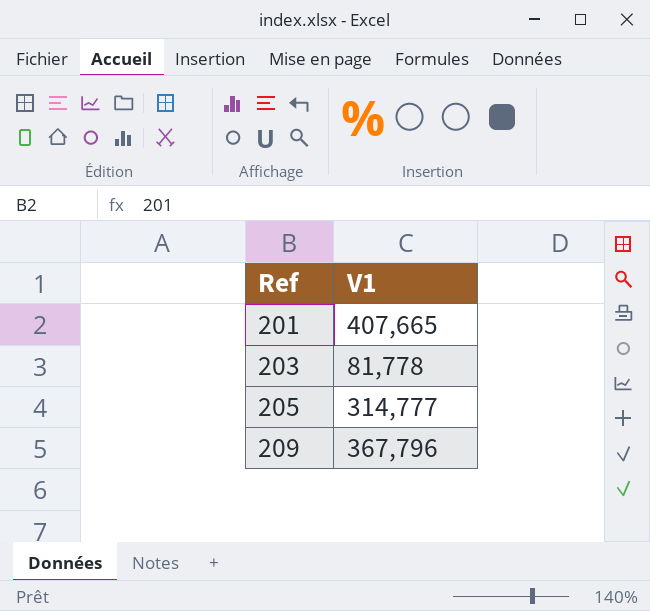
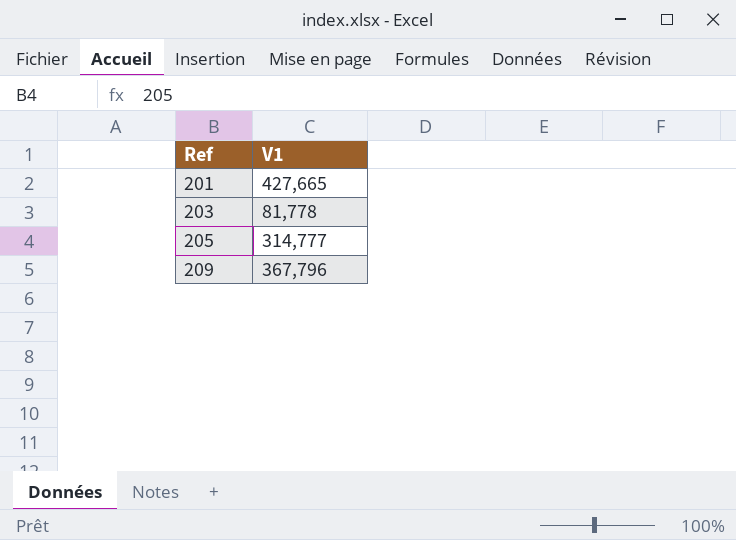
201 | V1: 407,665 -> 427,665

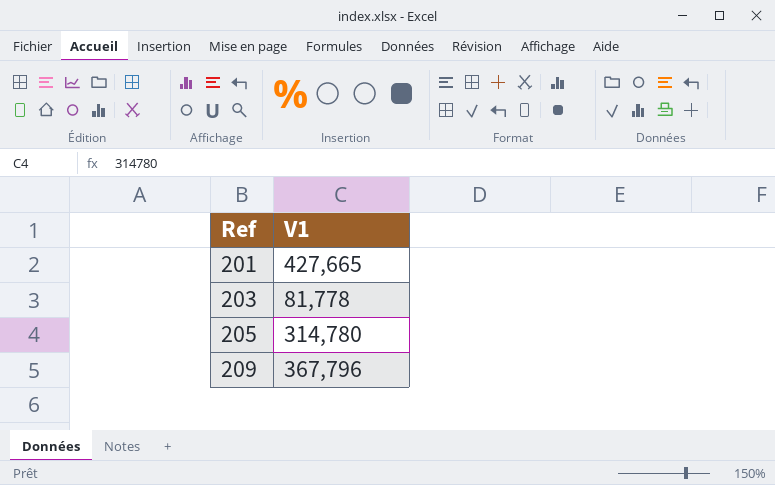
205 | V1: 314,777 -> 314,780

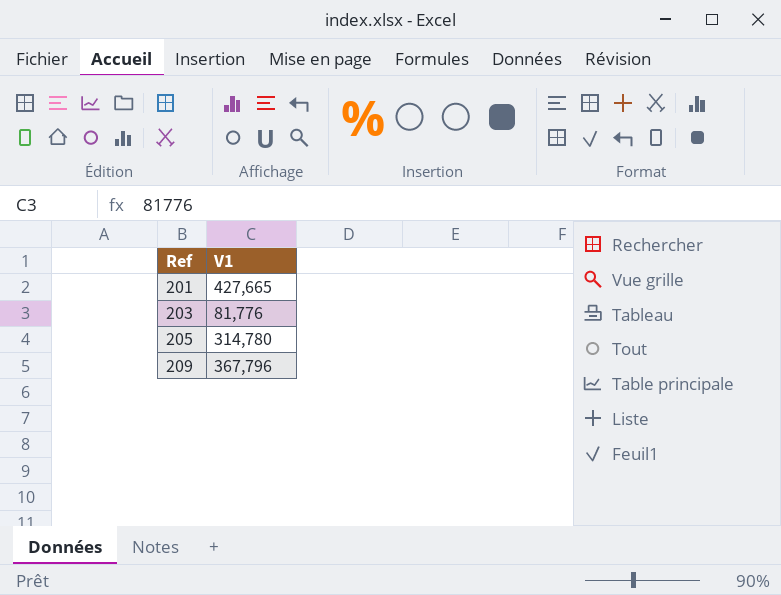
203 | V1: 81,778 -> 81,776

